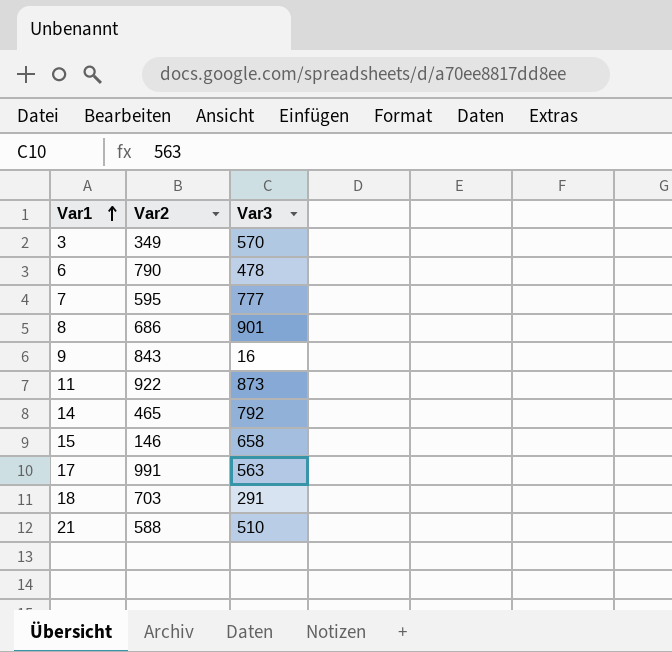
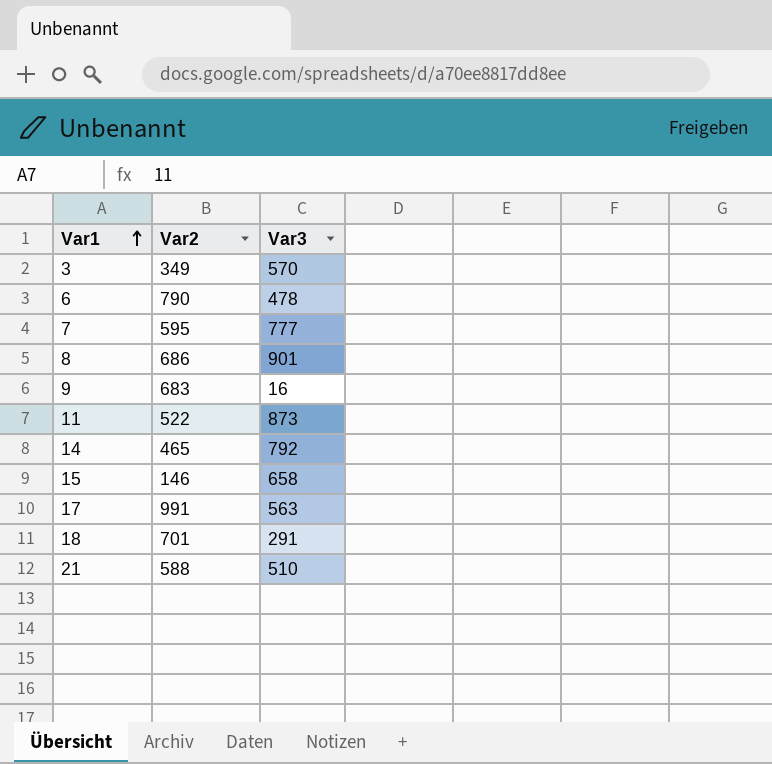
9 | Var2: 843 -> 683
11 | Var2: 922 -> 522
18 | Var2: 703 -> 701

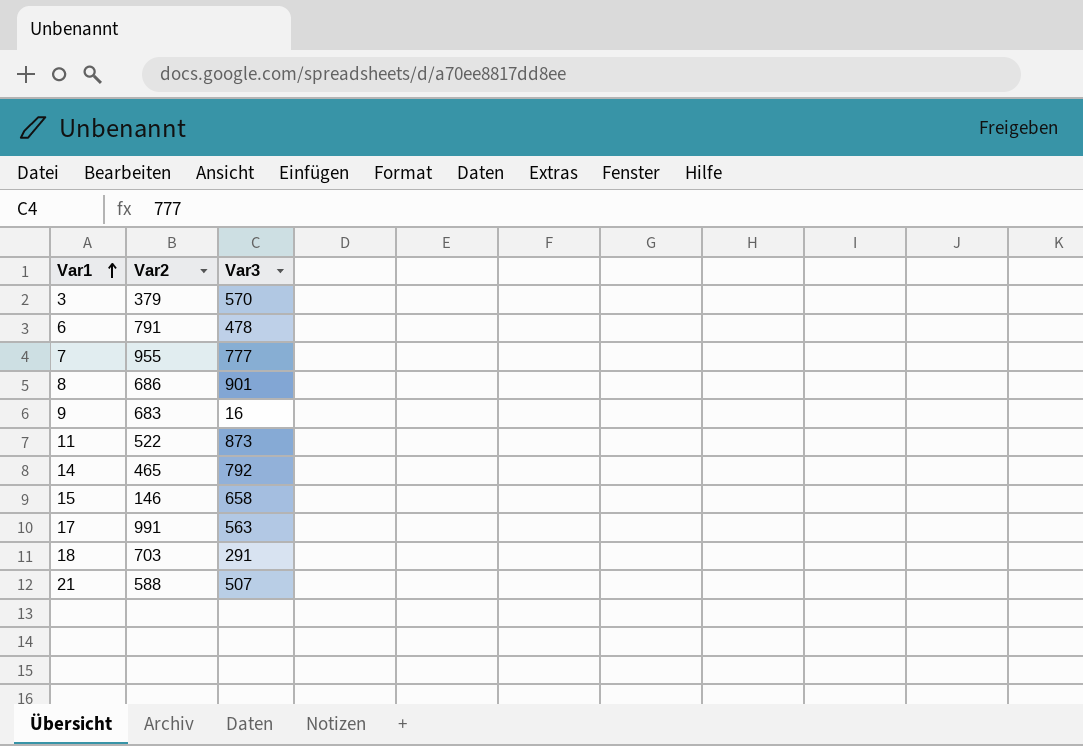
3 | Var2: 349 -> 379
6 | Var2: 790 -> 791
7 | Var2: 595 -> 955
18 | Var2: 701 -> 703
21 | Var3: 510 -> 507

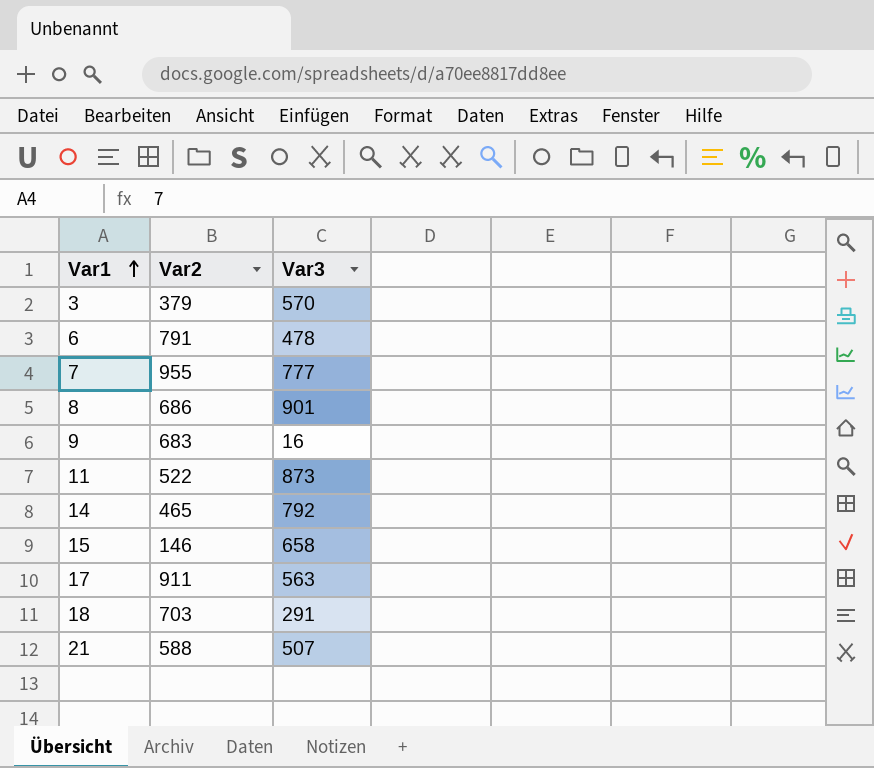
17 | Var2: 991 -> 911

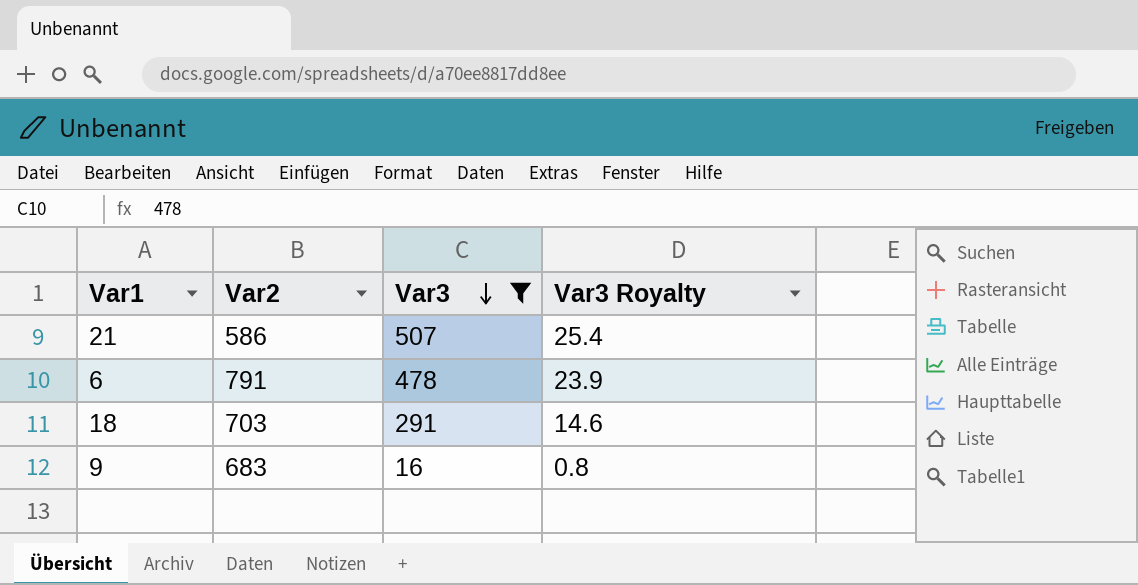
filter: none -> Var3 <= 507
row order: Var1 ascending -> Var3 descending
column Var3 Royalty | formula: none -> [Var3] * 0.05
21 | Var2: 588 -> 586

